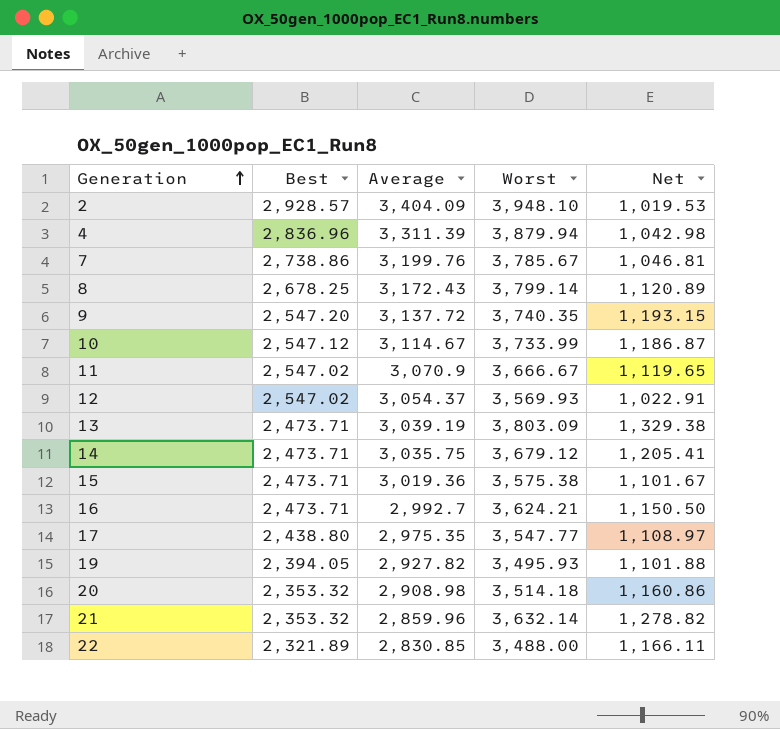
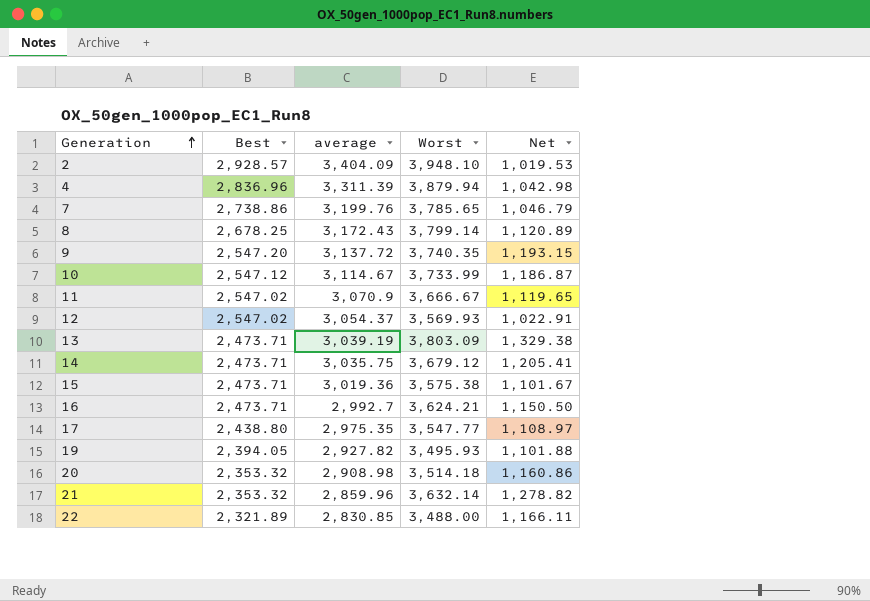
column name: Average -> average
7 | Worst: 3,785.67 -> 3,785.65
7 | Net: 1,046.81 -> 1,046.79

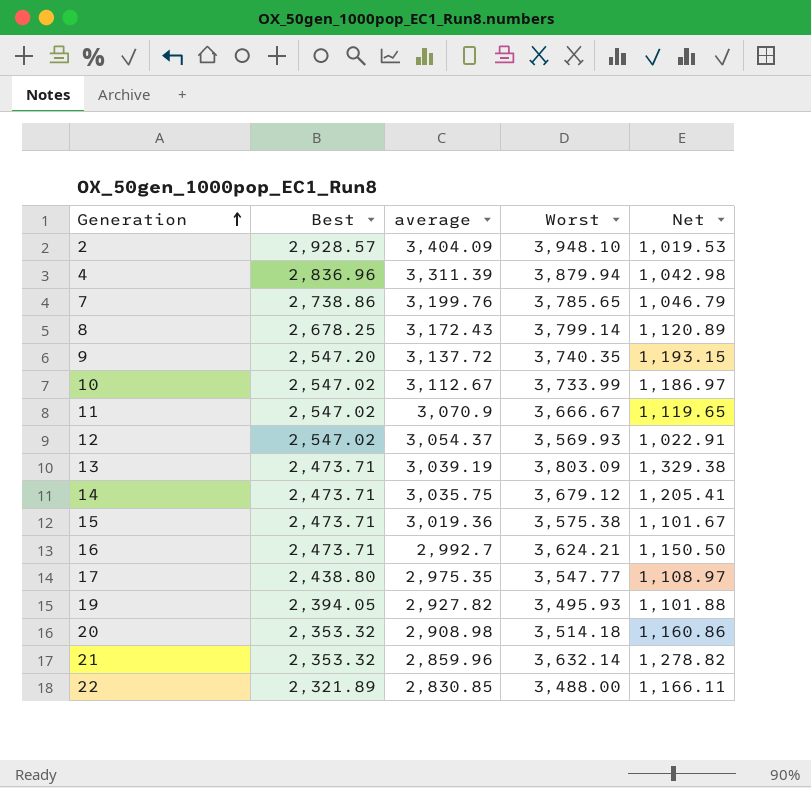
10 | Best: 2,547.12 -> 2,547.02
10 | average: 3,114.67 -> 3,112.67
10 | Net: 1,186.87 -> 1,186.97

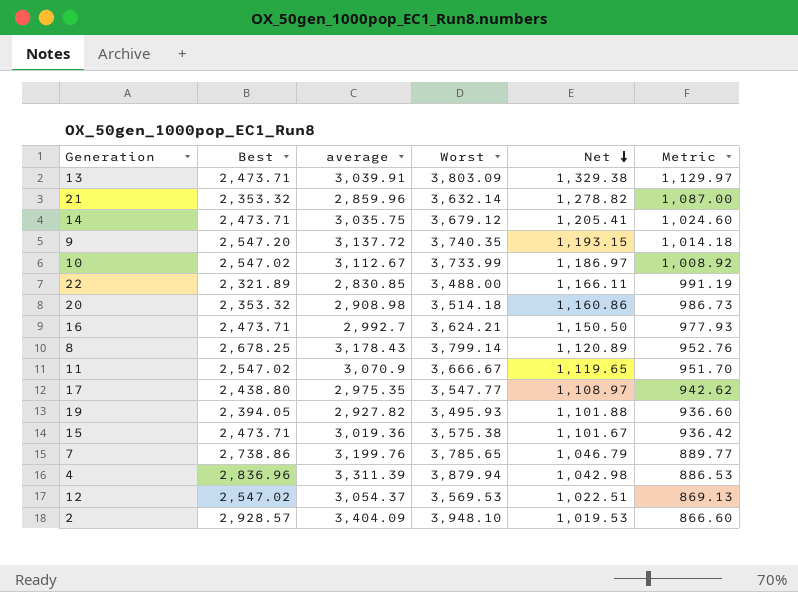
row order: Generation ascending -> Net descending
column Metric | formula: none -> [Net] * 0.85
13 | average: 3,039.19 -> 3,039.91
8 | average: 3,172.43 -> 3,178.43
12 | Worst: 3,569.93 -> 3,569.53
12 | Net: 1,022.91 -> 1,022.51

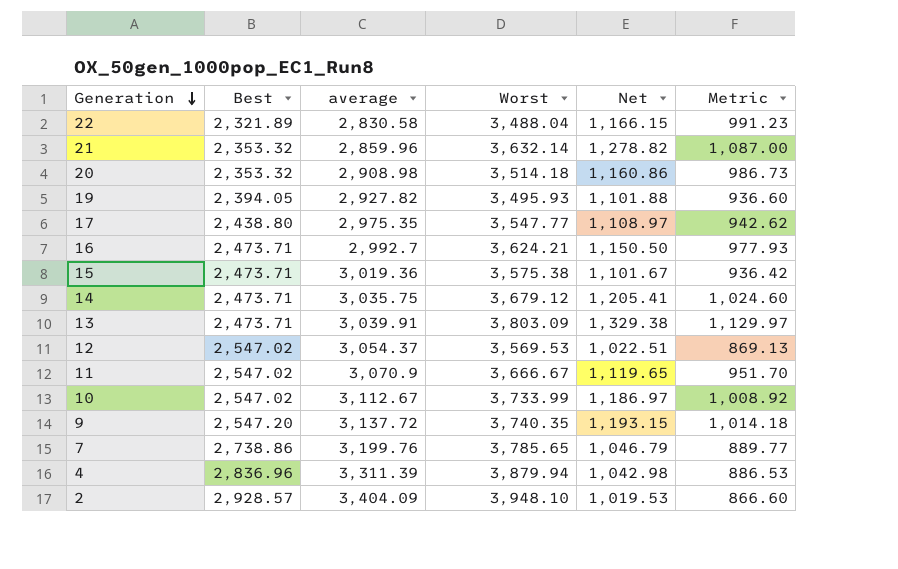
row order: Net descending -> Generation descending
row 8: 2,678.25 | 3,178.43 | 3,799.14 | 1,120.89 | 952.76 -> none
22 | average: 2,830.85 -> 2,830.58
22 | Worst: 3,488.00 -> 3,488.04
22 | Net: 1,166.11 -> 1,166.15
22 | Metric: 991.19 -> 991.23

